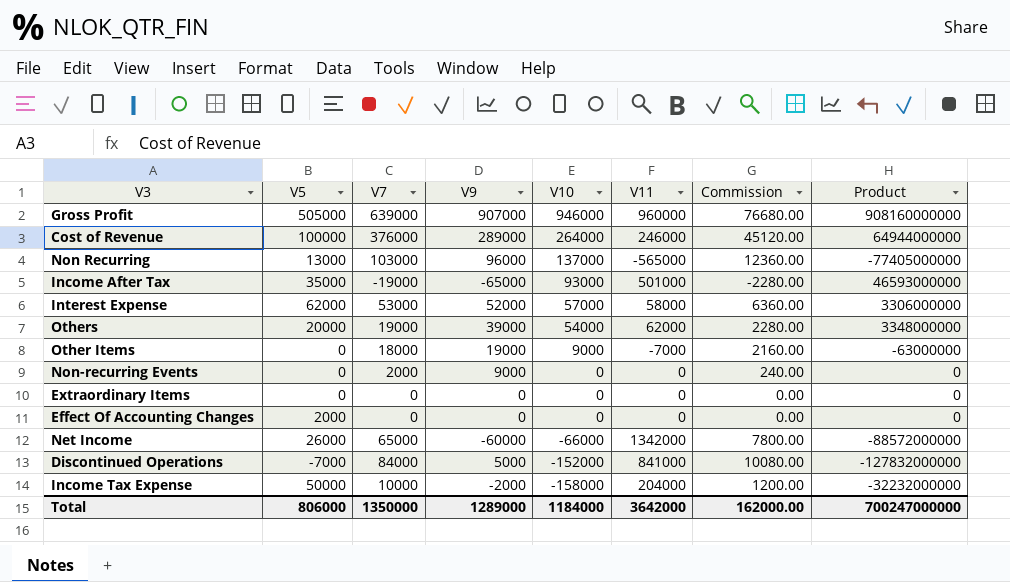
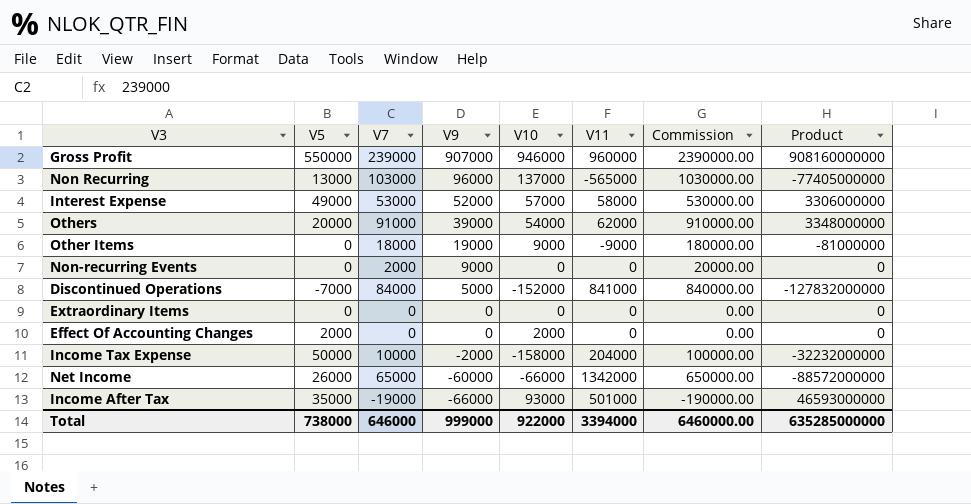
row order: V10 descending -> V9 descending
column Commission | formula: [V7] * 0.12 -> [V7] * 10
row Cost of Revenue: 100000 | 376000 | 289000 | 264000 | 246000 | 45120.00 | 64944000000 -> none
Gross Profit | V5: 505000 -> 550000
Gross Profit | V7: 639000 -> 239000
Interest Expense | V5: 62000 -> 49000
Others | V7: 19000 -> 91000
Other Items | V11: -7000 -> -9000
Other Items | Product: -63000000 -> -81000000
Effect Of Accounting Changes | V10: 0 -> 2000
Income After Tax | V9: -65000 -> -66000
Total | V5: 806000 -> 738000
Total | V7: 1350000 -> 646000
Total | V9: 1289000 -> 999000
Total | V10: 1184000 -> 922000
Total | V11: 3642000 -> 3394000
Total | Commission: 162000.00 -> 6460000.00
Total | Product: 700247000000 -> 635285000000

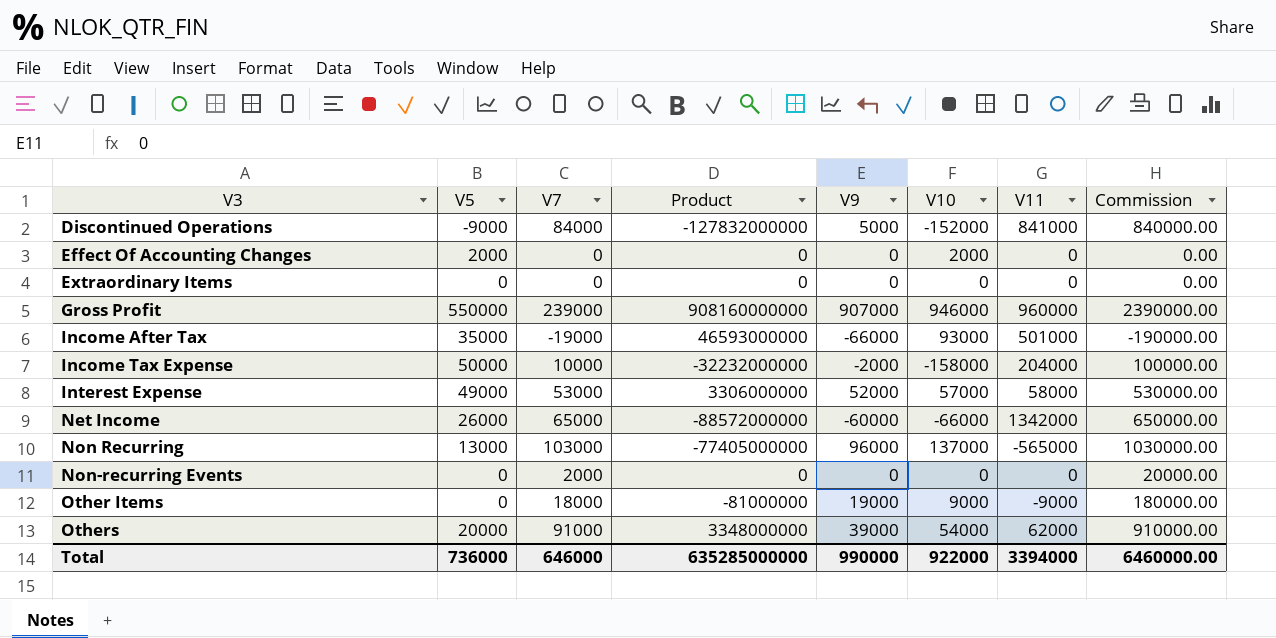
row order: V9 descending -> V3 ascending
column Product | position: 8 -> 4
Discontinued Operations | V5: -7000 -> -9000
Non-recurring Events | V9: 9000 -> 0
Total | V5: 738000 -> 736000
Total | V9: 999000 -> 990000

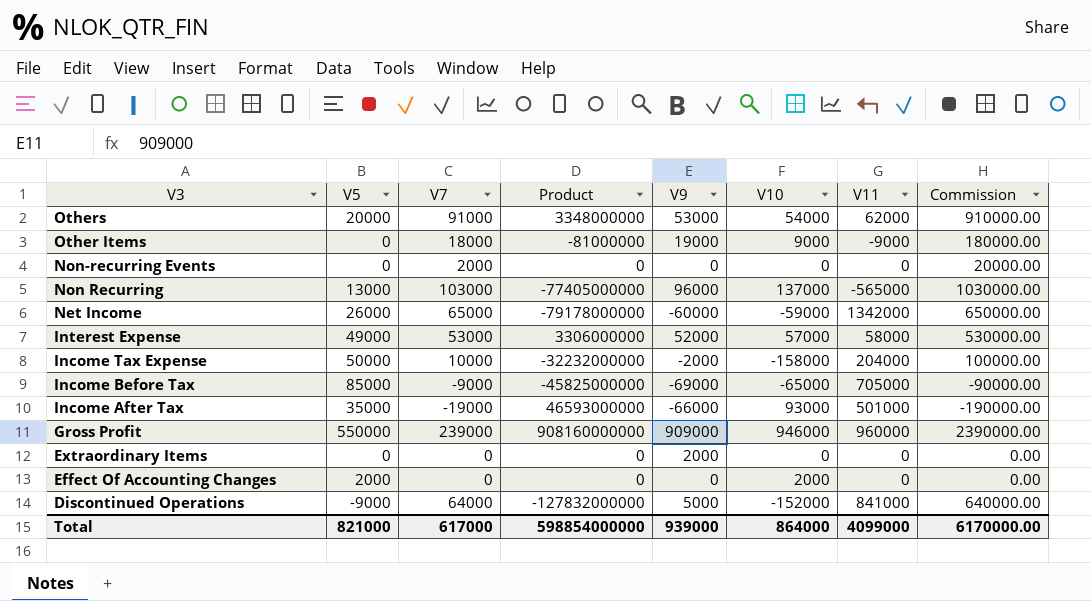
row order: V3 ascending -> V3 descending
Others | V9: 39000 -> 53000
Net Income | Product: -88572000000 -> -79178000000
Net Income | V10: -66000 -> -59000
row Income Before Tax: none -> 85000 | -9000 | -45825000000 | -69000 | -65000 | 705000 | -90000.00
Gross Profit | V9: 907000 -> 909000
Extraordinary Items | V9: 0 -> 2000
Discontinued Operations | V7: 84000 -> 64000
Discontinued Operations | Commission: 840000.00 -> 640000.00
Total | V5: 736000 -> 821000
Total | V7: 646000 -> 617000
Total | Product: 635285000000 -> 598854000000
Total | V9: 990000 -> 939000
Total | V10: 922000 -> 864000
Total | V11: 3394000 -> 4099000
Total | Commission: 6460000.00 -> 6170000.00

